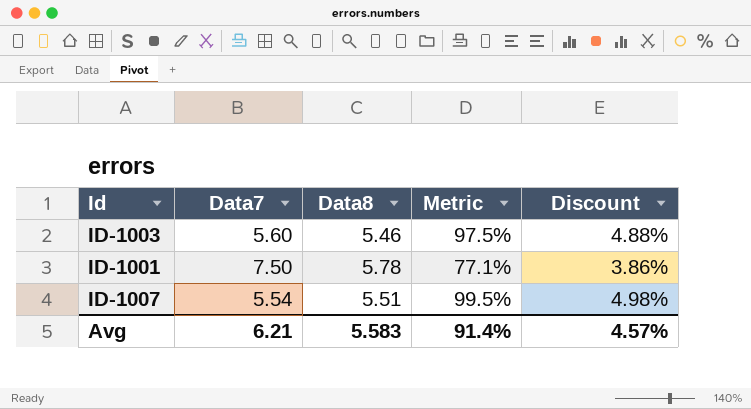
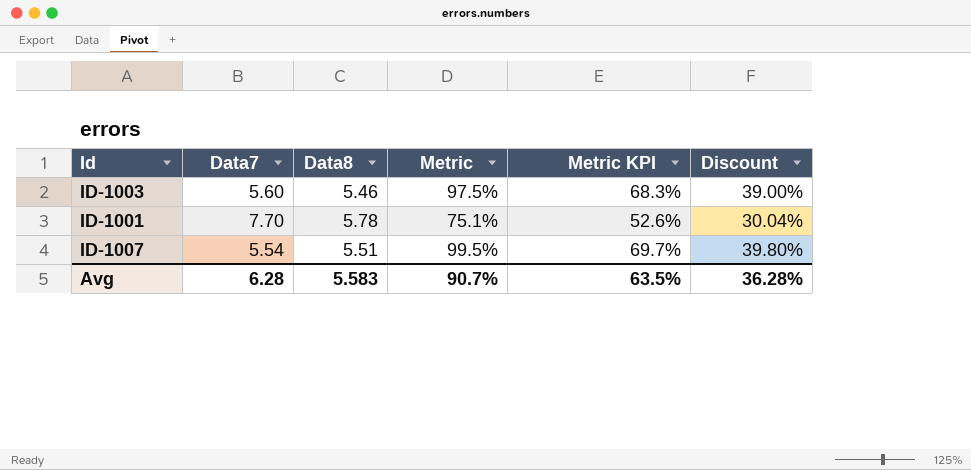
column Metric KPI | formula: none -> [Metric] * 0.7
column Discount | formula: [Metric] * 0.05 -> [Metric] * 0.4
ID-1001 | Data7: 7.50 -> 7.70
ID-1001 | Metric: 77.1% -> 75.1%
Avg | Data7: 6.21 -> 6.28
Avg | Metric: 91.4% -> 90.7%
Avg | Discount: 4.57% -> 36.28%

